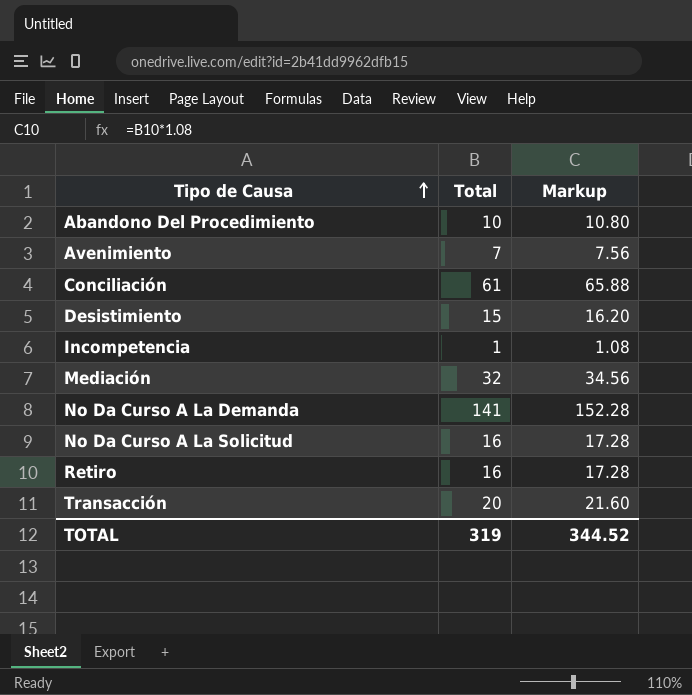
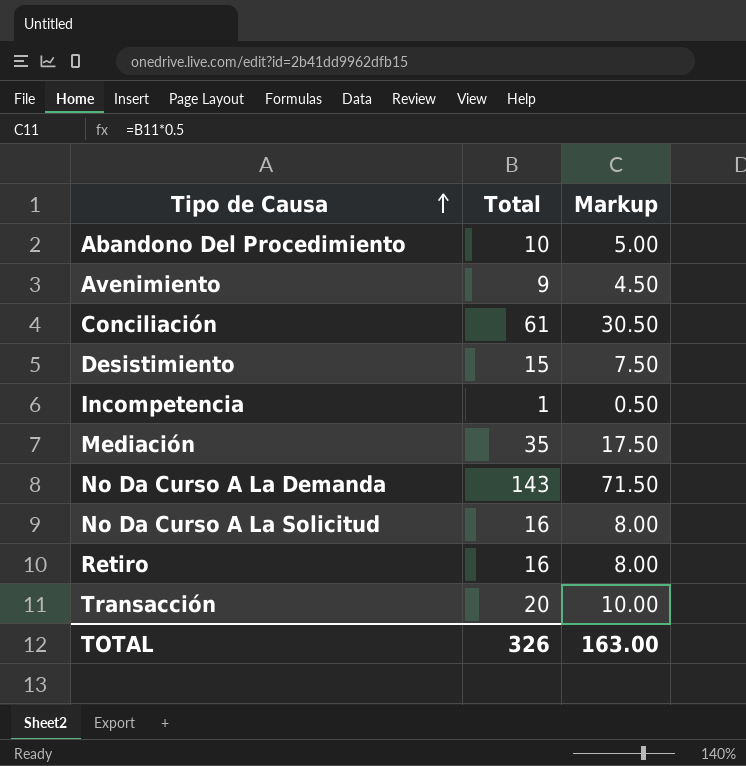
column Markup | formula: [Total] * 1.08 -> [Total] * 0.5
Avenimiento | Total: 7 -> 9
Mediación | Total: 32 -> 35
No Da Curso A La Demanda | Total: 141 -> 143
TOTAL | Total: 319 -> 326
TOTAL | Markup: 344.52 -> 163.00

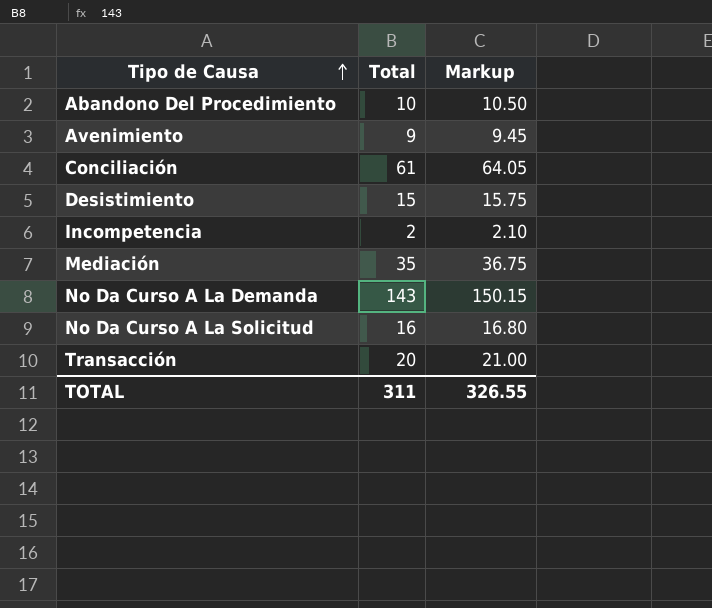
column Markup | formula: [Total] * 0.5 -> [Total] * 1.05
row Retiro: 16 | 8.00 -> none
Incompetencia | Total: 1 -> 2
TOTAL | Total: 326 -> 311
TOTAL | Markup: 163.00 -> 326.55

